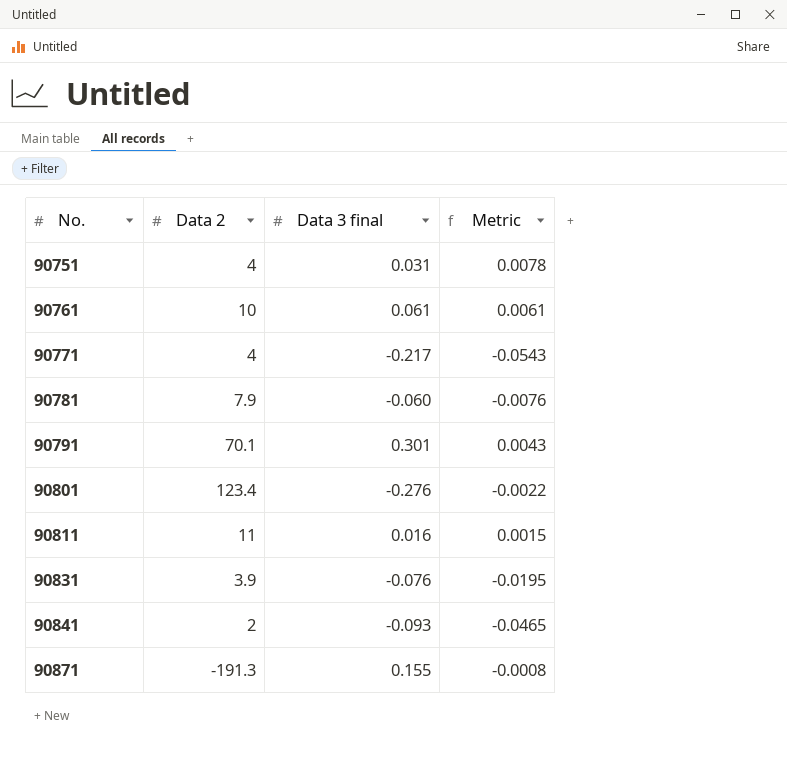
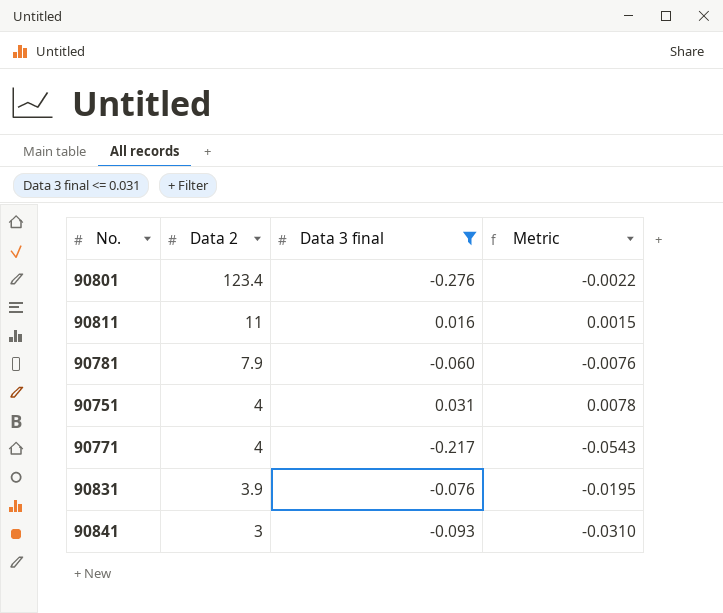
filter: none -> Data 3 final <= 0.031
row order: No. ascending -> Data 2 descending
90841 | Data 2: 2 -> 3
90841 | Metric: -0.0465 -> -0.0310

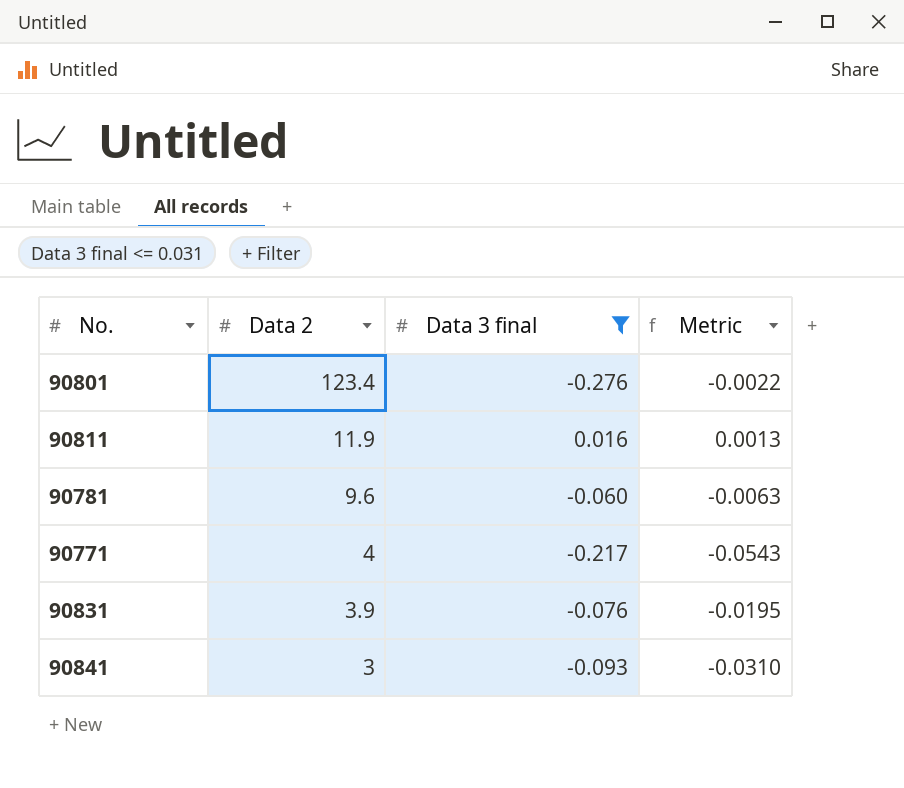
row 90751: 4 | 0.031 | 0.0078 -> none
90811 | Data 2: 11 -> 11.9
90811 | Metric: 0.0015 -> 0.0013
90781 | Data 2: 7.9 -> 9.6
90781 | Metric: -0.0076 -> -0.0063

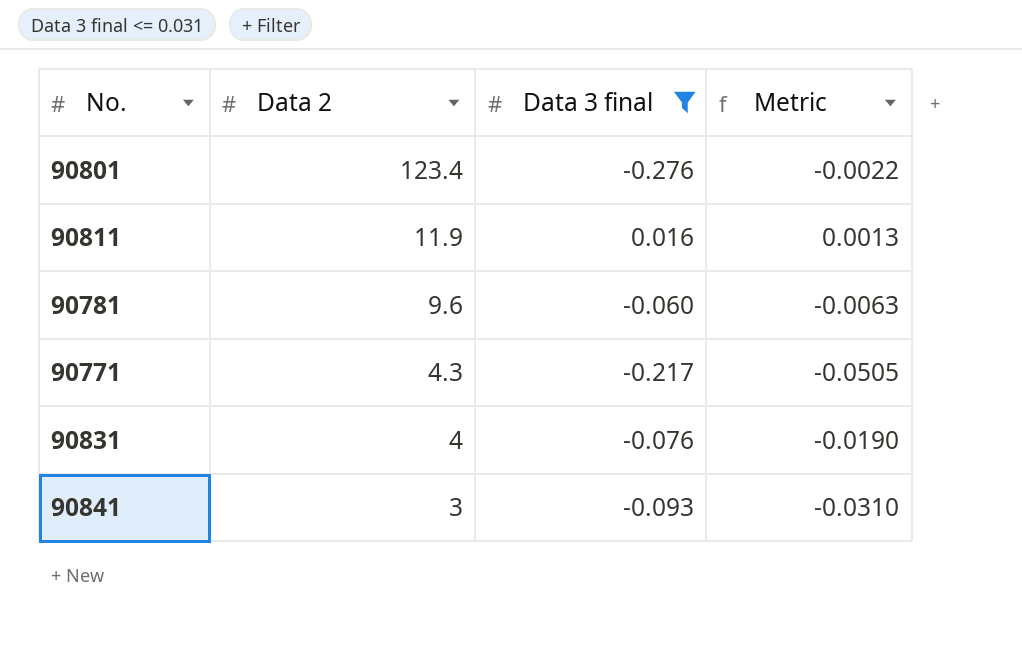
90771 | Data 2: 4 -> 4.3
90771 | Metric: -0.0543 -> -0.0505
90831 | Data 2: 3.9 -> 4
90831 | Metric: -0.0195 -> -0.0190

